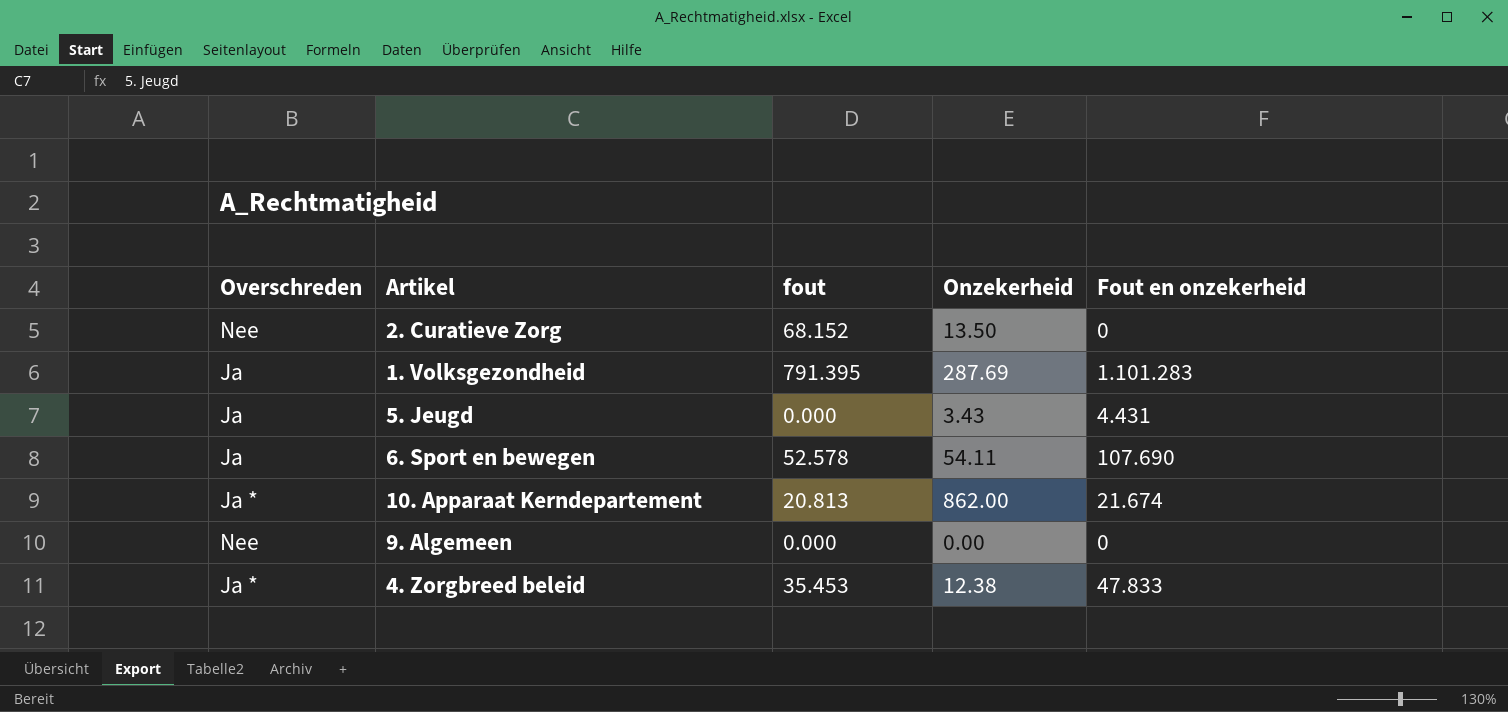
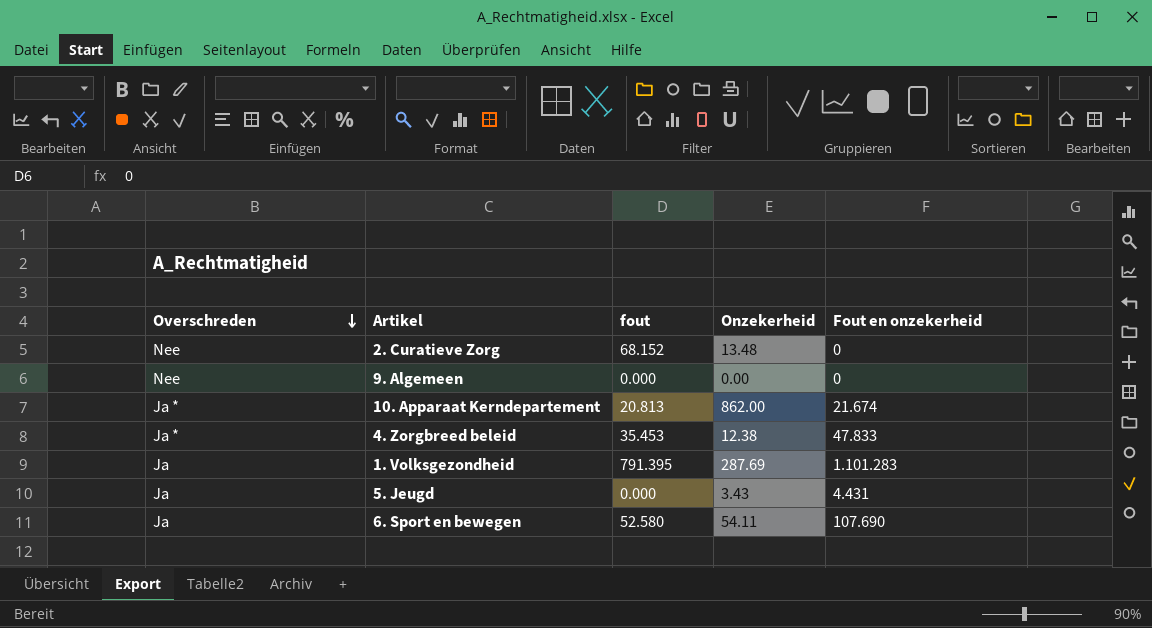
row order: none -> Overschreden descending
2. Curatieve Zorg | Onzekerheid: 13.50 -> 13.48
6. Sport en bewegen | fout: 52.578 -> 52.580

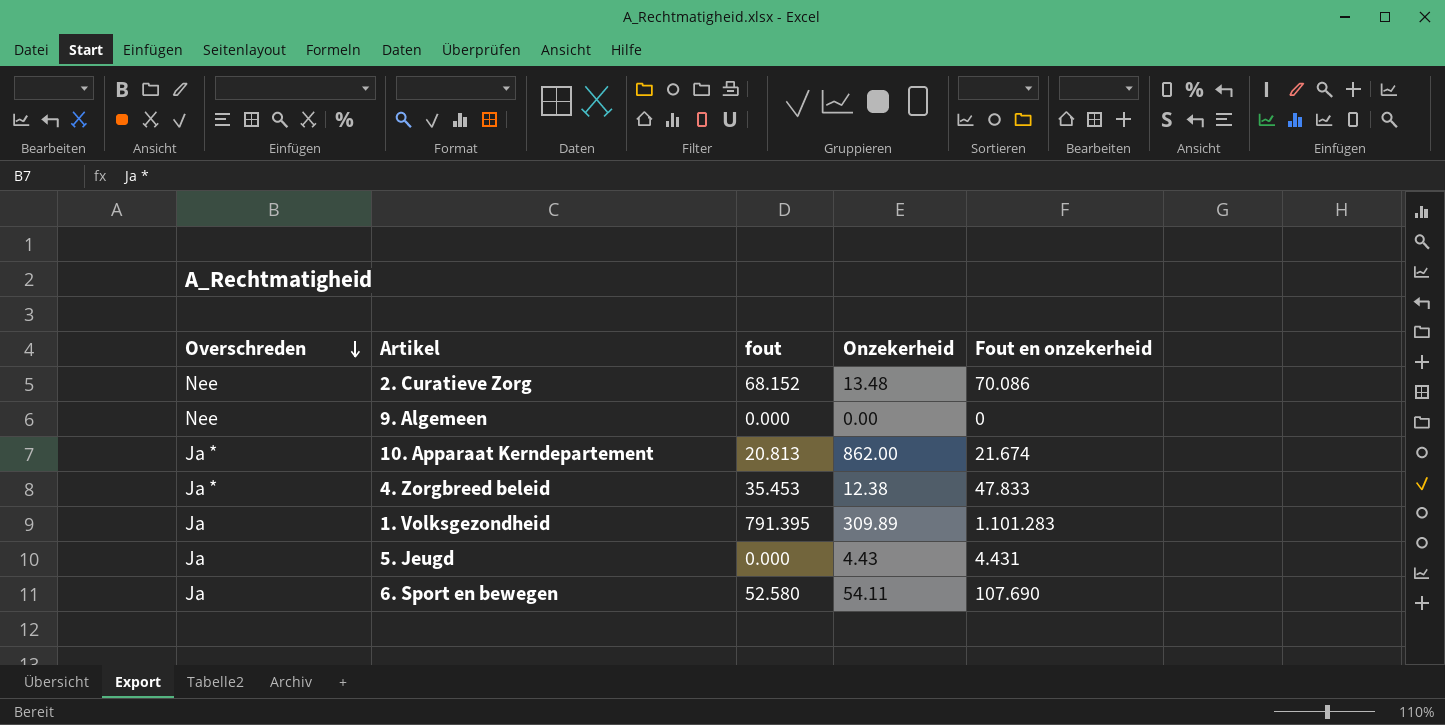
2. Curatieve Zorg | Fout en onzekerheid: 0 -> 70.086
1. Volksgezondheid | Onzekerheid: 287.69 -> 309.89
5. Jeugd | Onzekerheid: 3.43 -> 4.43

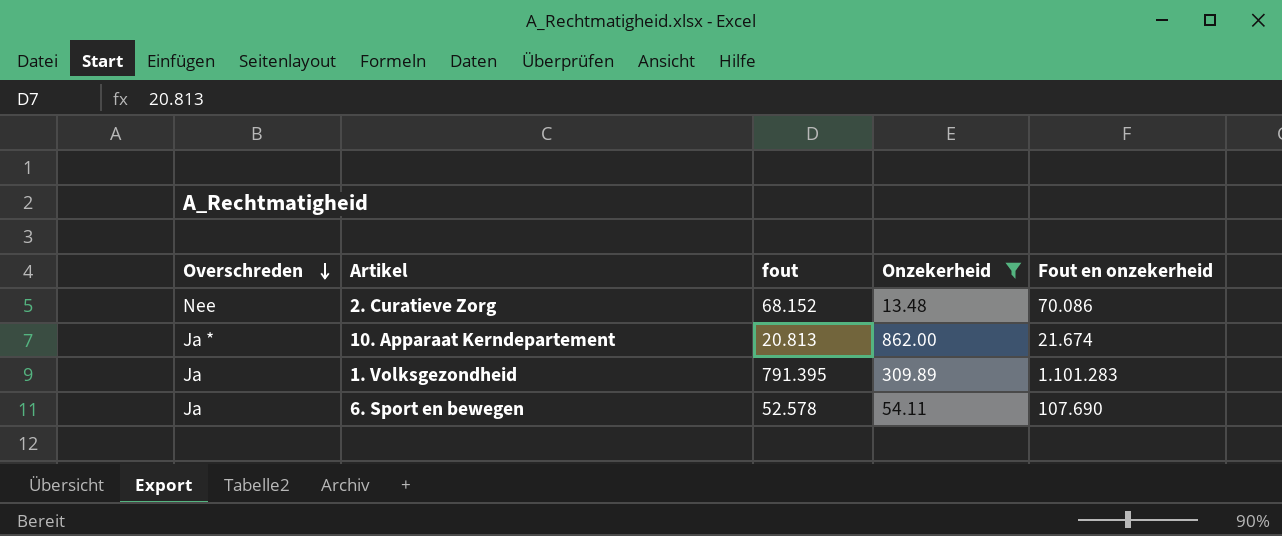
filter: none -> Onzekerheid >= 13.48
6. Sport en bewegen | fout: 52.580 -> 52.578

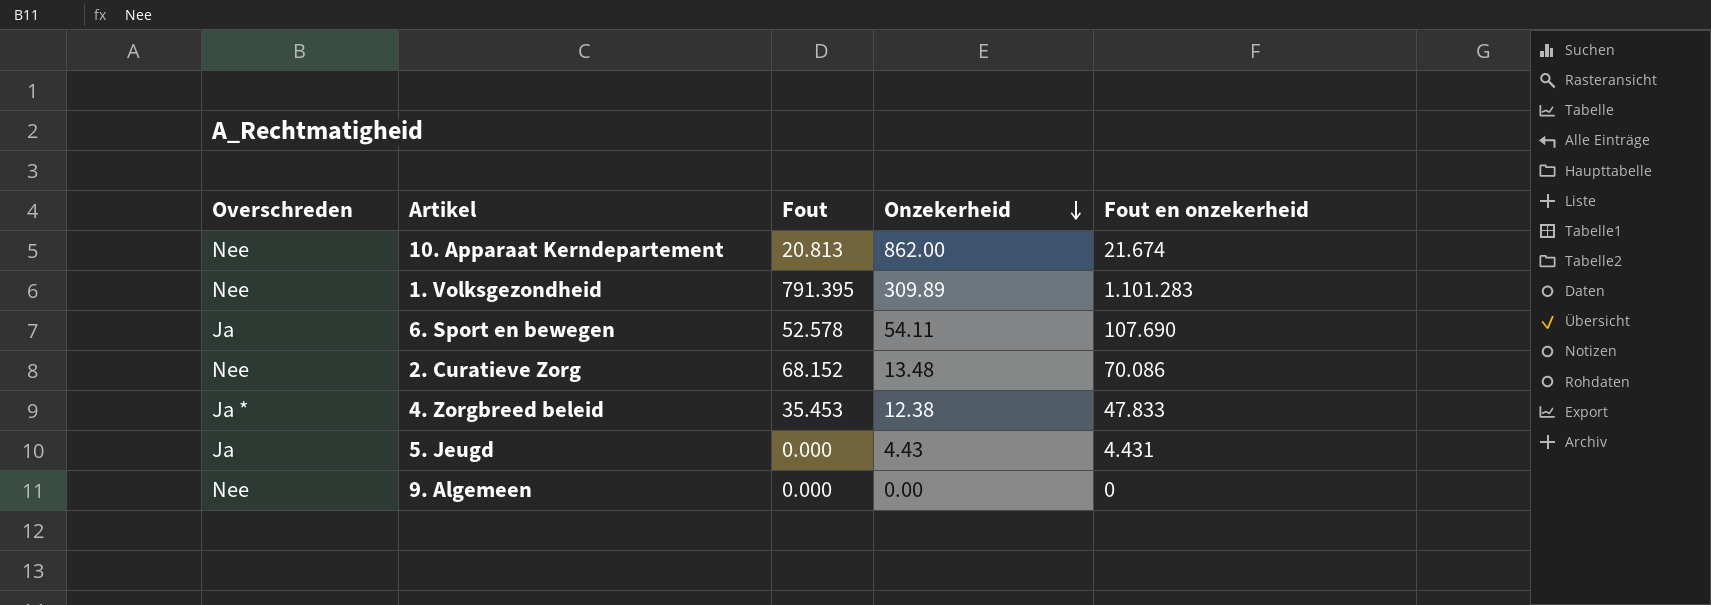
filter: Onzekerheid >= 13.48 -> none
row order: Overschreden descending -> Onzekerheid descending
column name: fout -> Fout
10. Apparaat Kerndepartement | Overschreden: Ja * -> Nee
1. Volksgezondheid | Overschreden: Ja -> Nee

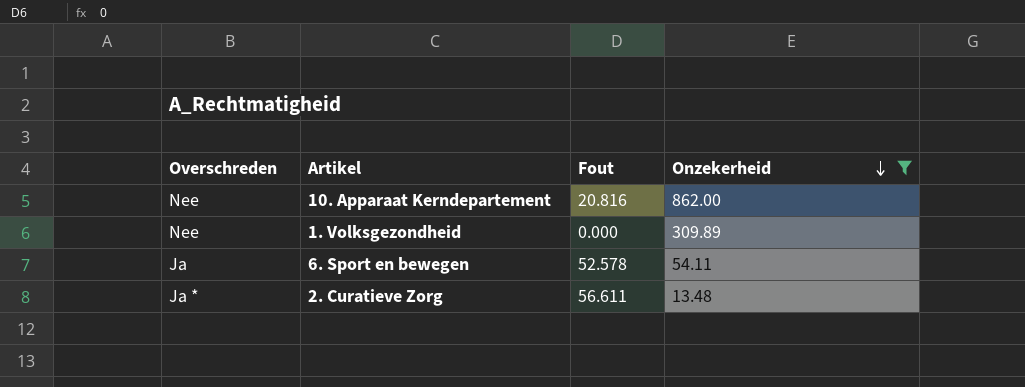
filter: none -> Onzekerheid >= 13.48
column Fout en onzekerheid | position: 5 -> none
10. Apparaat Kerndepartement | Fout: 20.813 -> 20.816
1. Volksgezondheid | Fout: 791.395 -> 0.000
2. Curatieve Zorg | Overschreden: Nee -> Ja *
2. Curatieve Zorg | Fout: 68.152 -> 56.611

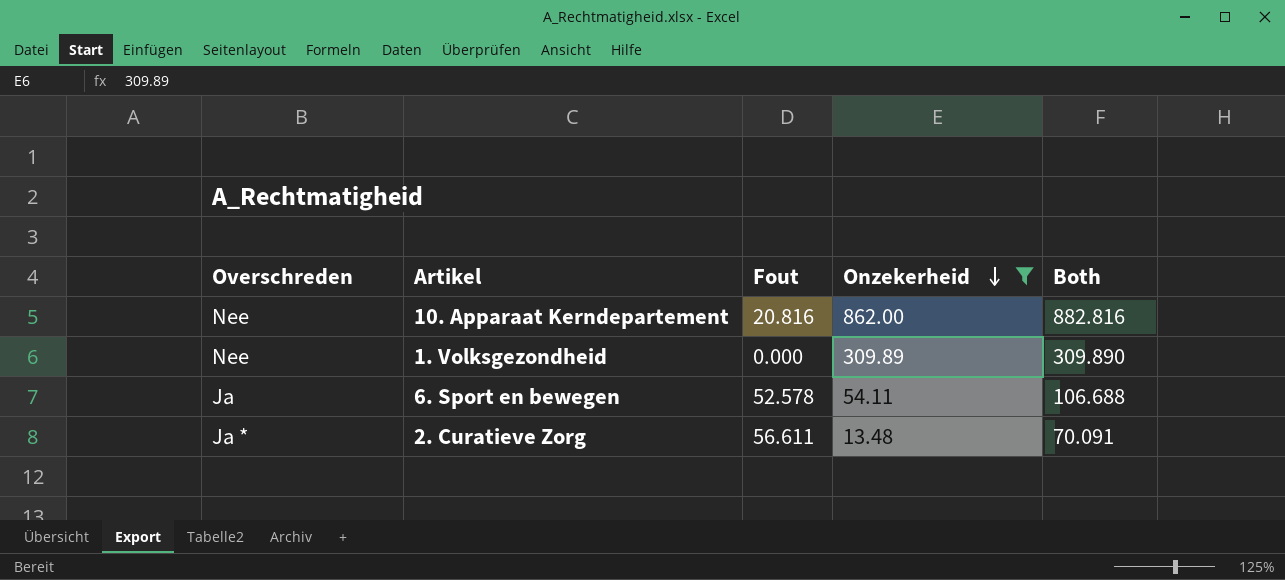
column Both | formula: none -> [Fout] + [Onzekerheid]

